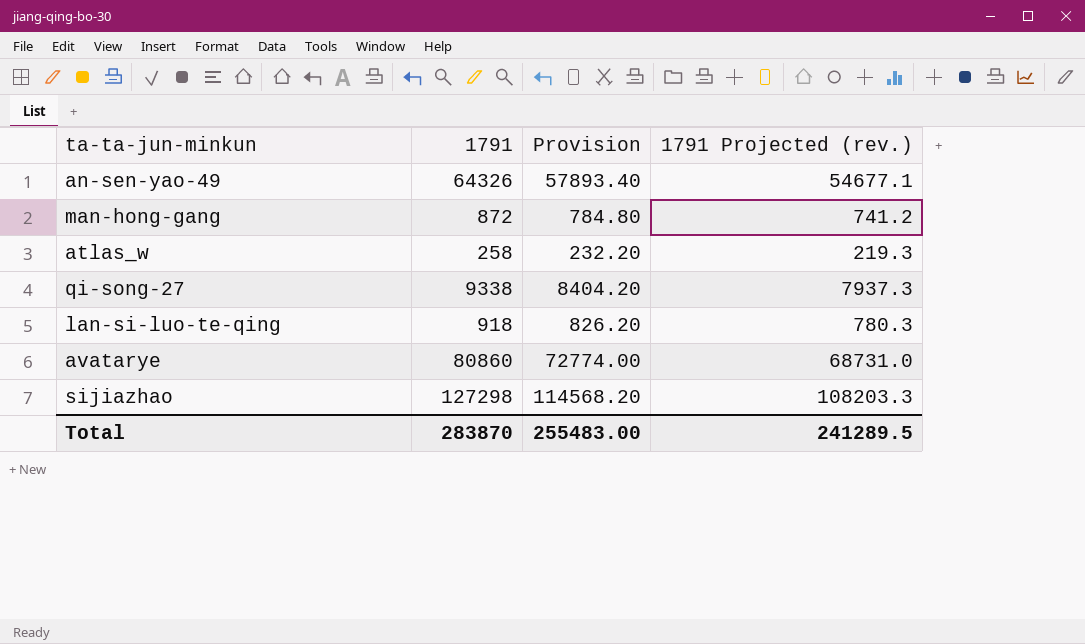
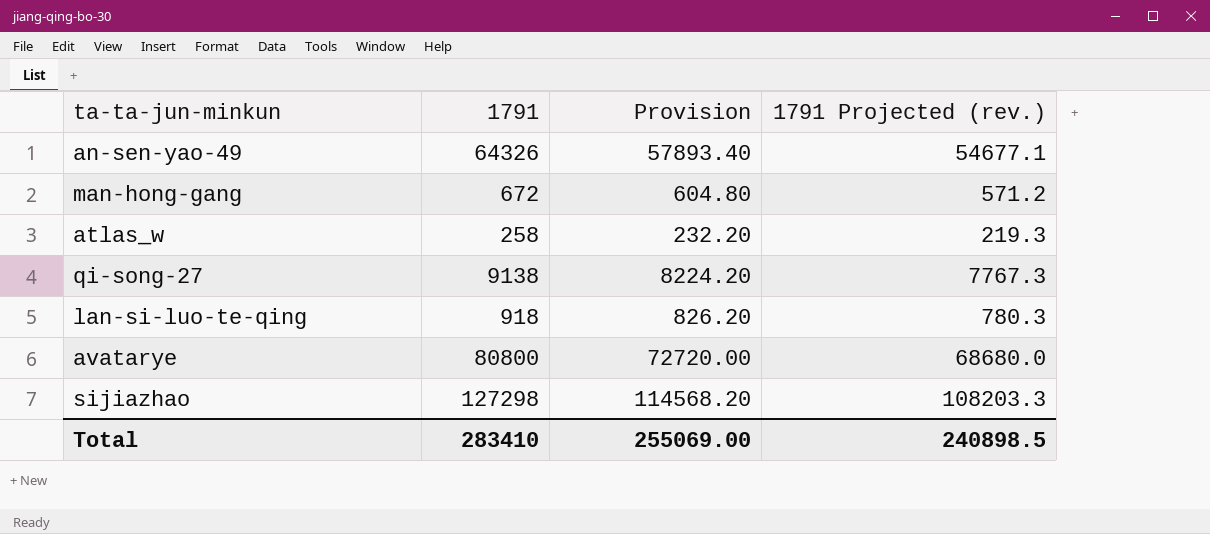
man-hong-gang | 1791: 872 -> 672
man-hong-gang | Provision: 784.80 -> 604.80
man-hong-gang | 1791 Projected (rev.): 741.2 -> 571.2
qi-song-27 | 1791: 9338 -> 9138
qi-song-27 | Provision: 8404.20 -> 8224.20
qi-song-27 | 1791 Projected (rev.): 7937.3 -> 7767.3
avatarye | 1791: 80860 -> 80800
avatarye | Provision: 72774.00 -> 72720.00
avatarye | 1791 Projected (rev.): 68731.0 -> 68680.0
Total | 1791: 283870 -> 283410
Total | Provision: 255483.00 -> 255069.00
Total | 1791 Projected (rev.): 241289.5 -> 240898.5

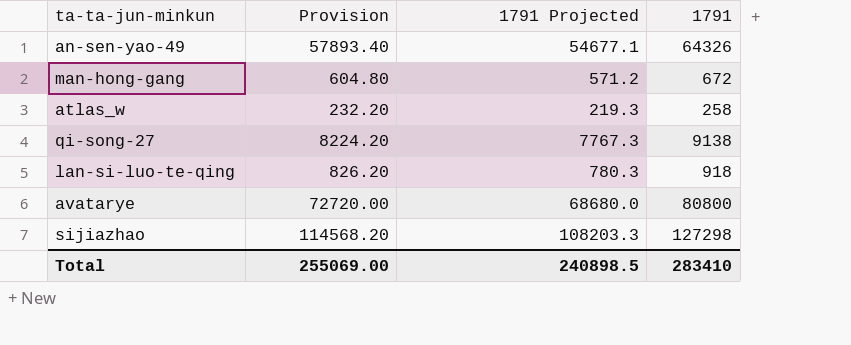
column name: 1791 Projected (rev.) -> 1791 Projected
column 1791 | position: 2 -> 4

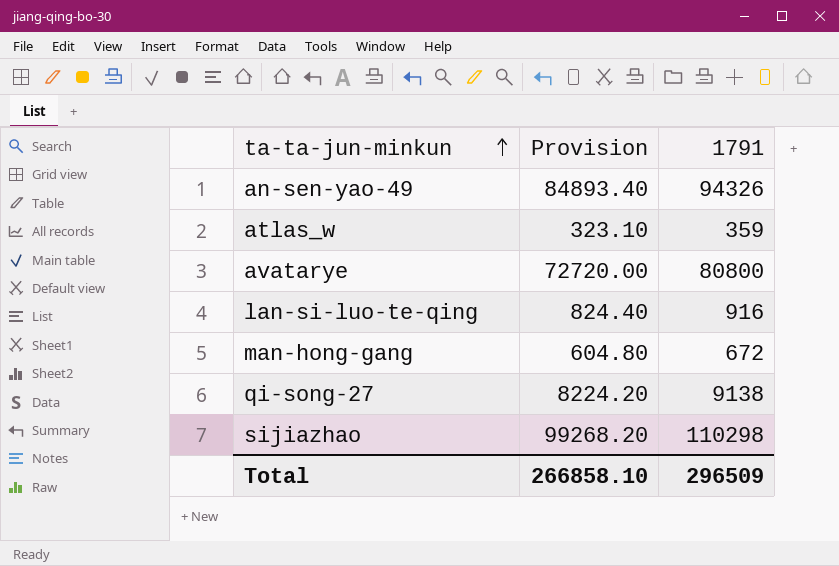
row order: none -> ta-ta-jun-minkun ascending
column 1791 Projected | formula: [1791] * 0.85 -> none
an-sen-yao-49 | Provision: 57893.40 -> 84893.40
an-sen-yao-49 | 1791: 64326 -> 94326
atlas_w | Provision: 232.20 -> 323.10
atlas_w | 1791: 258 -> 359
lan-si-luo-te-qing | Provision: 826.20 -> 824.40
lan-si-luo-te-qing | 1791: 918 -> 916
sijiazhao | Provision: 114568.20 -> 99268.20
sijiazhao | 1791: 127298 -> 110298
Total | Provision: 255069.00 -> 266858.10
Total | 1791: 283410 -> 296509

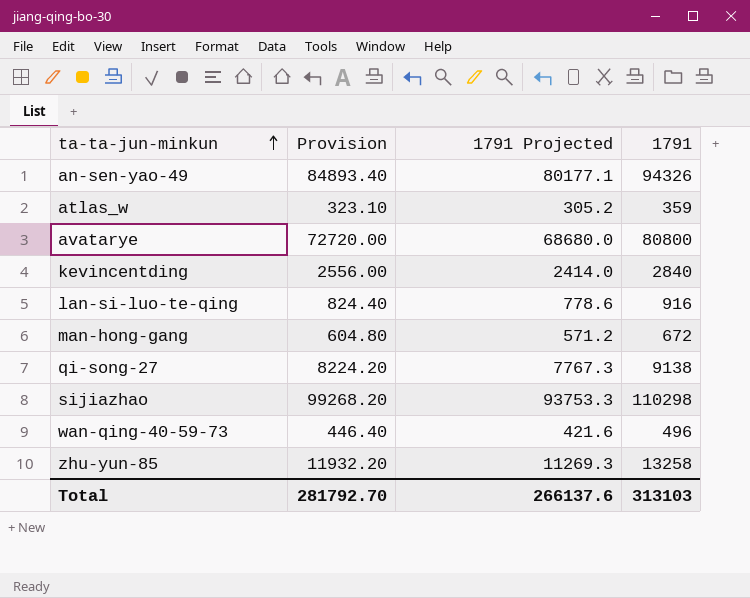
column 1791 Projected | formula: none -> [1791] * 0.85
row kevincentding: none -> 2556.00 | 2414.0 | 2840
row wan-qing-40-59-73: none -> 446.40 | 421.6 | 496
row zhu-yun-85: none -> 11932.20 | 11269.3 | 13258
Total | Provision: 266858.10 -> 281792.70
Total | 1791: 296509 -> 313103

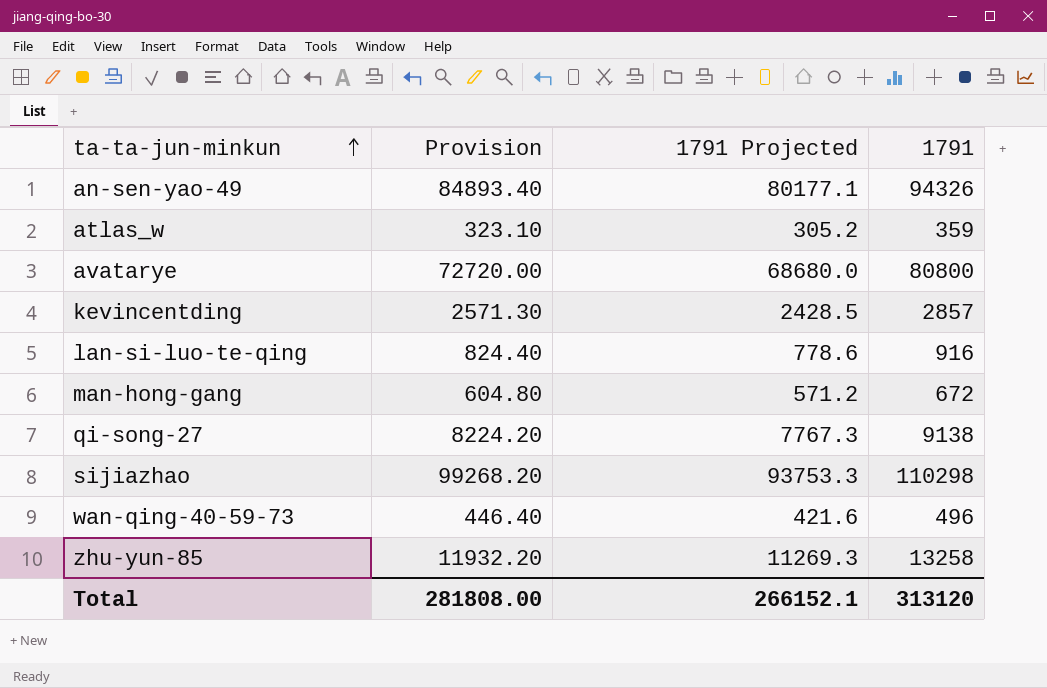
kevincentding | Provision: 2556.00 -> 2571.30
kevincentding | 1791 Projected: 2414.0 -> 2428.5
kevincentding | 1791: 2840 -> 2857
Total | Provision: 281792.70 -> 281808.00
Total | 1791 Projected: 266137.6 -> 266152.1
Total | 1791: 313103 -> 313120

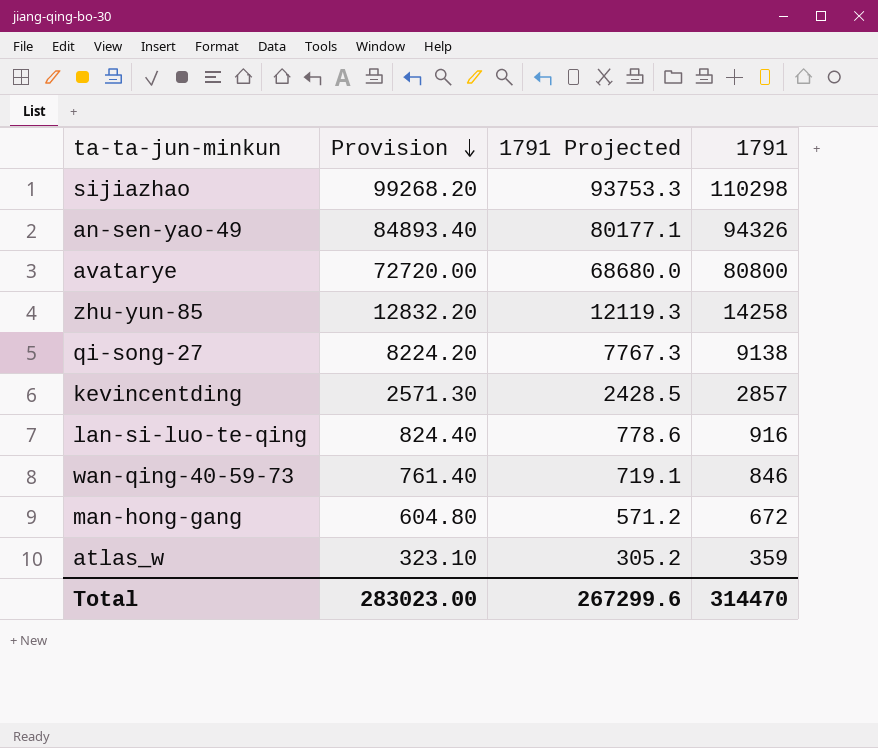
row order: ta-ta-jun-minkun ascending -> Provision descending
zhu-yun-85 | Provision: 11932.20 -> 12832.20
zhu-yun-85 | 1791 Projected: 11269.3 -> 12119.3
zhu-yun-85 | 1791: 13258 -> 14258
wan-qing-40-59-73 | Provision: 446.40 -> 761.40
wan-qing-40-59-73 | 1791 Projected: 421.6 -> 719.1
wan-qing-40-59-73 | 1791: 496 -> 846
Total | Provision: 281808.00 -> 283023.00
Total | 1791 Projected: 266152.1 -> 267299.6
Total | 1791: 313120 -> 314470

